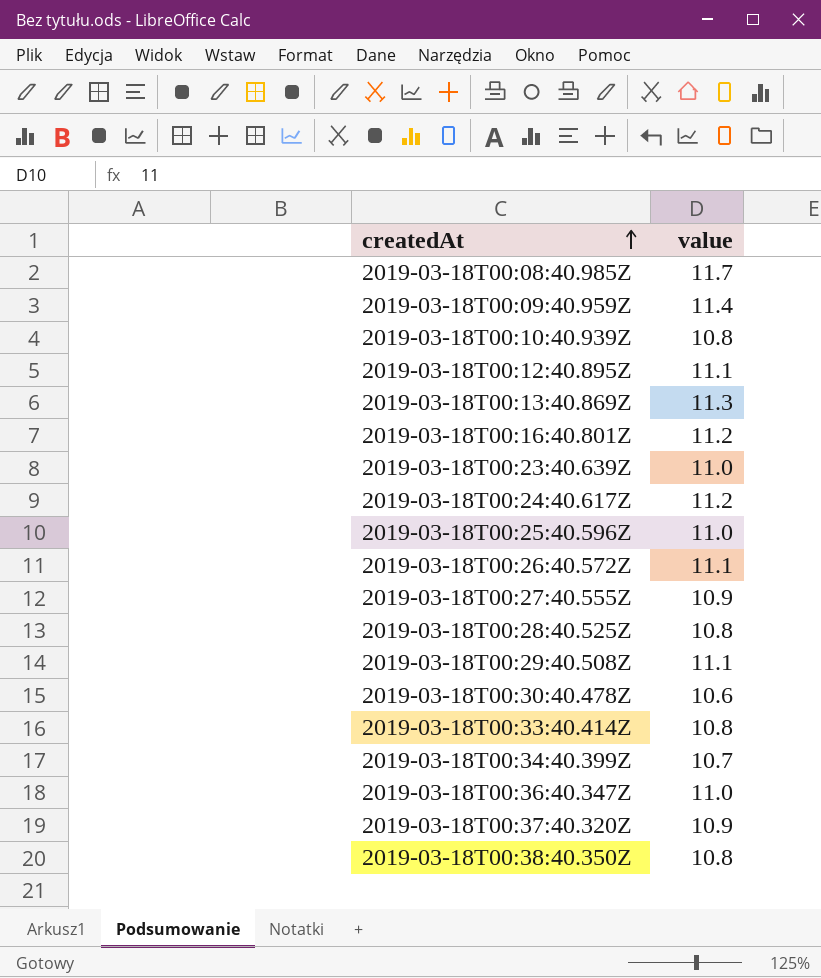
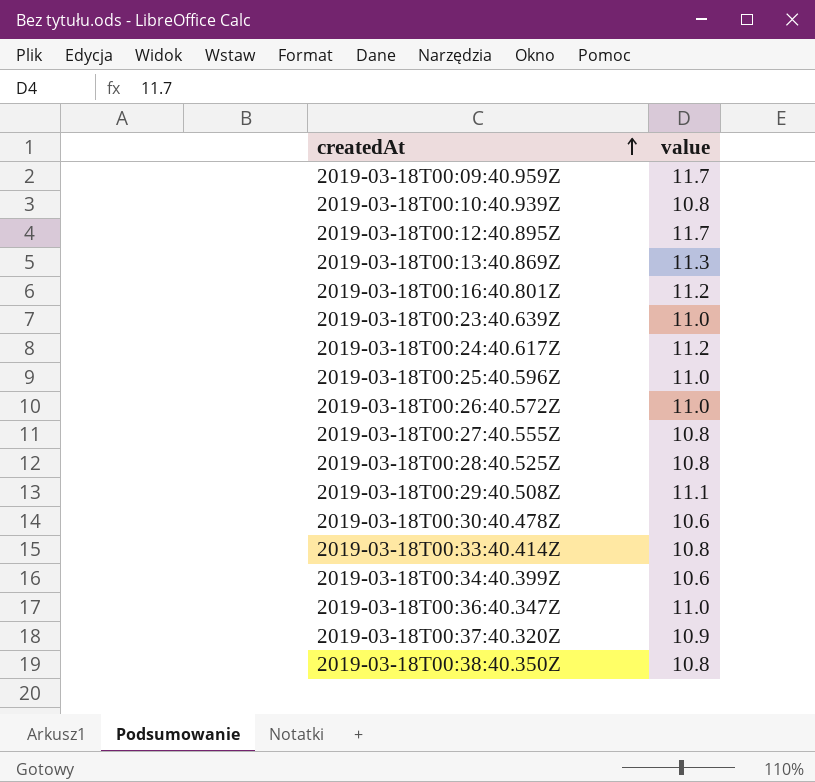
row 2019-03-18T00:08:40.985Z: 11.7 -> none
2019-03-18T00:09:40.959Z | value: 11.4 -> 11.7
2019-03-18T00:12:40.895Z | value: 11.1 -> 11.7
2019-03-18T00:26:40.572Z | value: 11.1 -> 11.0
2019-03-18T00:27:40.555Z | value: 10.9 -> 10.8
2019-03-18T00:34:40.399Z | value: 10.7 -> 10.6

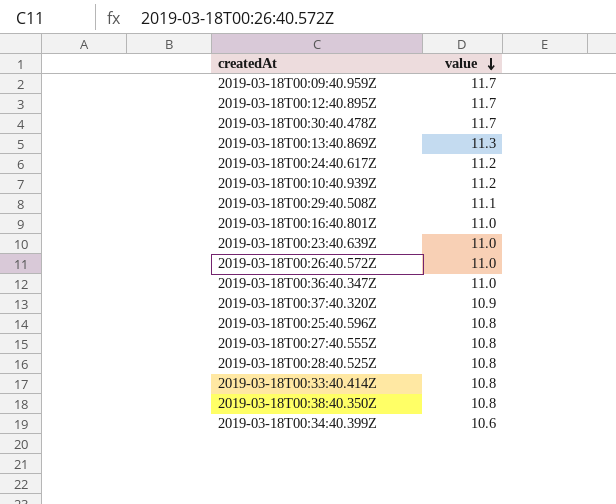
row order: createdAt ascending -> value descending
2019-03-18T00:30:40.478Z | value: 10.6 -> 11.7
2019-03-18T00:10:40.939Z | value: 10.8 -> 11.2
2019-03-18T00:16:40.801Z | value: 11.2 -> 11.0
2019-03-18T00:25:40.596Z | value: 11.0 -> 10.8

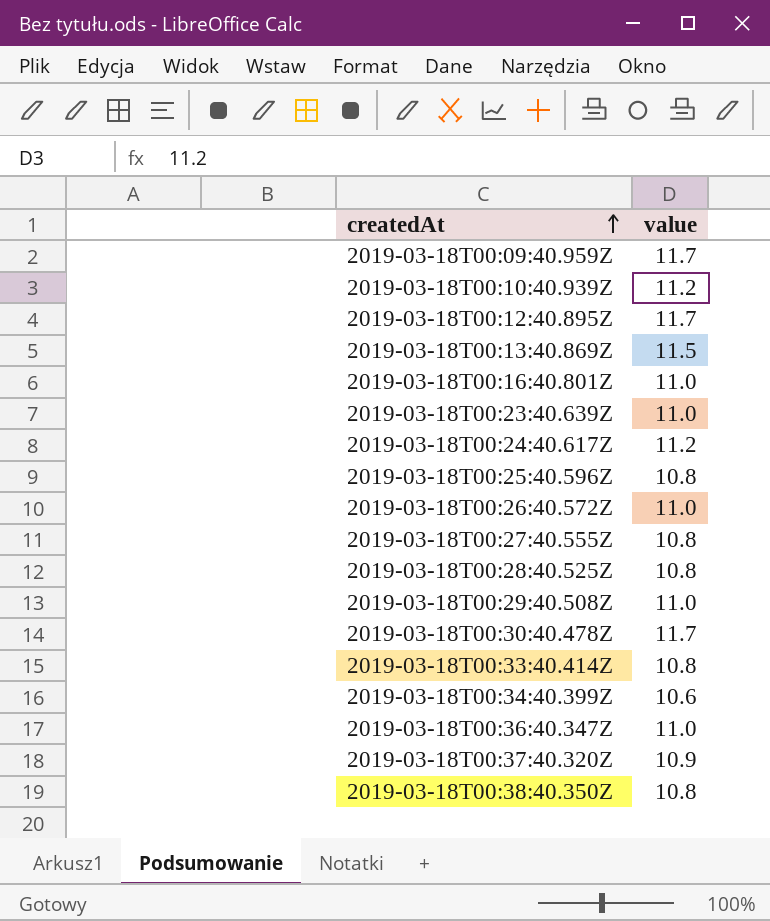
row order: value descending -> createdAt ascending
2019-03-18T00:13:40.869Z | value: 11.3 -> 11.5
2019-03-18T00:29:40.508Z | value: 11.1 -> 11.0

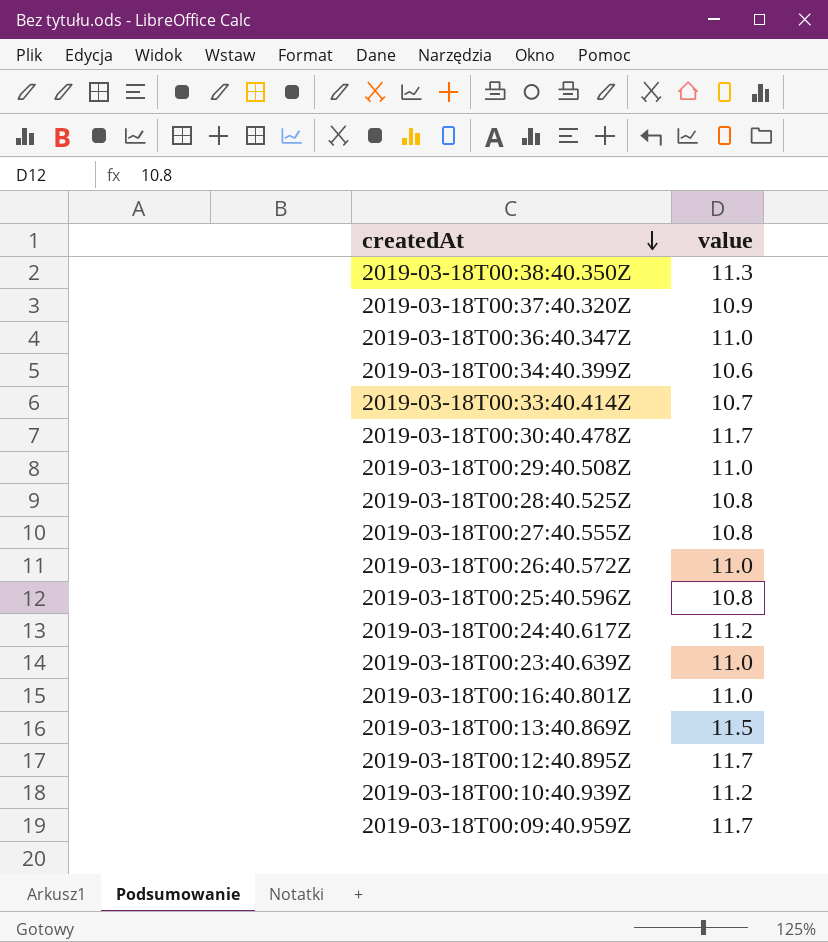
row order: createdAt ascending -> createdAt descending
2019-03-18T00:38:40.350Z | value: 10.8 -> 11.3
2019-03-18T00:33:40.414Z | value: 10.8 -> 10.7

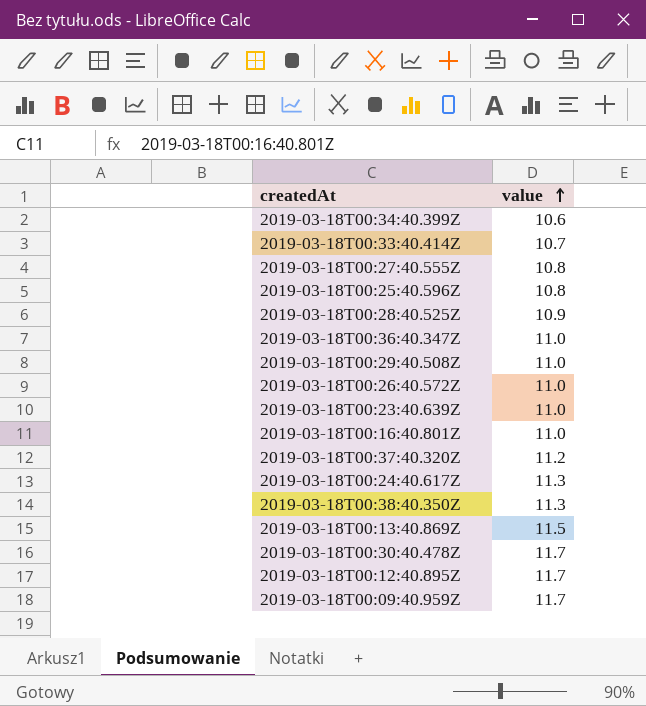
row order: createdAt descending -> value ascending
row 2019-03-18T00:10:40.939Z: 11.2 -> none
2019-03-18T00:28:40.525Z | value: 10.8 -> 10.9
2019-03-18T00:37:40.320Z | value: 10.9 -> 11.2
2019-03-18T00:24:40.617Z | value: 11.2 -> 11.3

